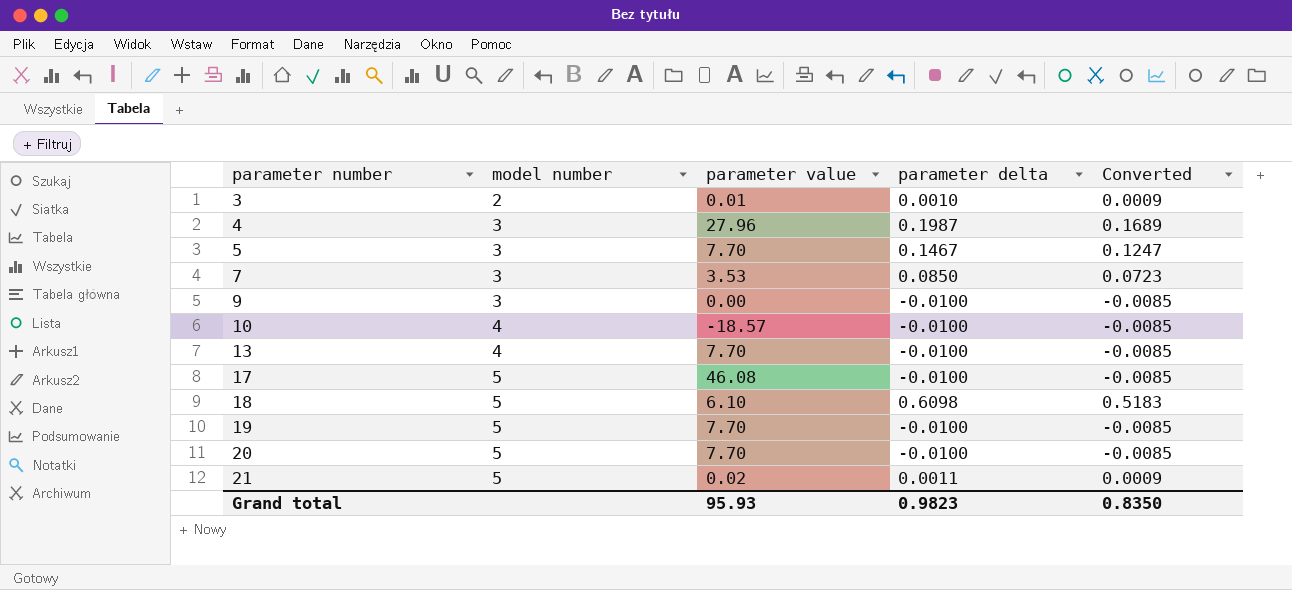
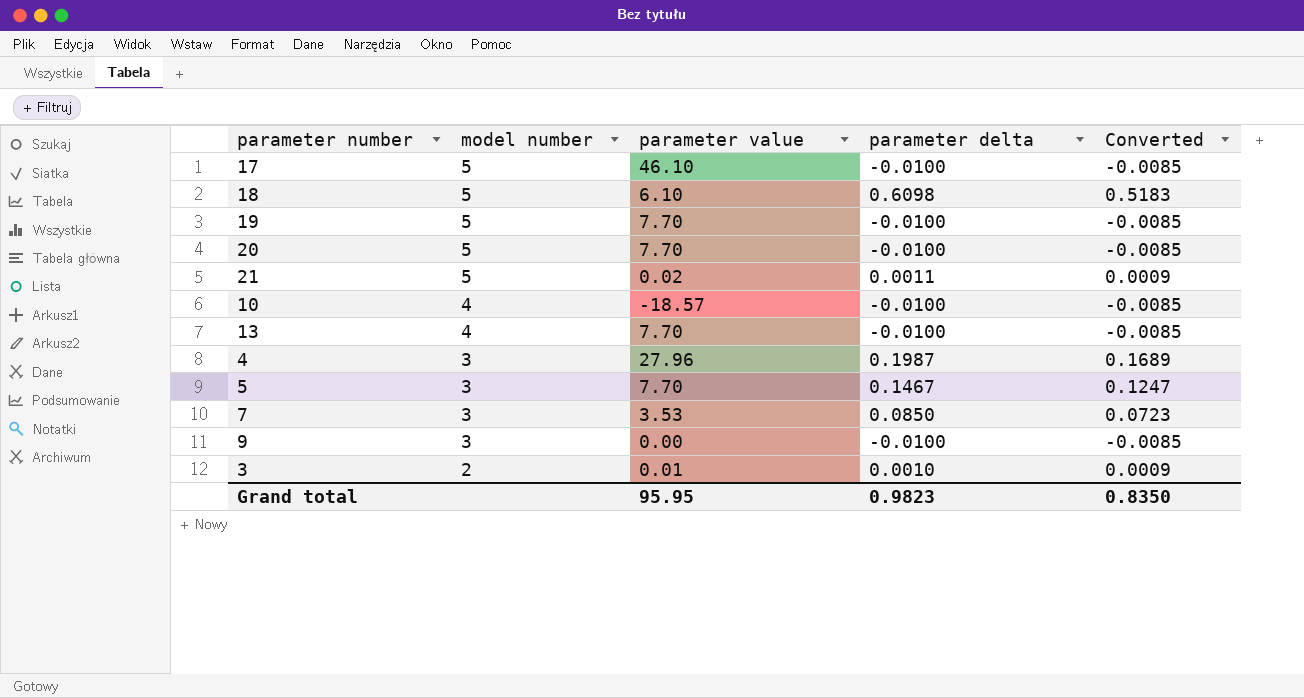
row order: parameter number ascending -> model number descending
17 | parameter value: 46.08 -> 46.10
Grand total | parameter value: 95.93 -> 95.95

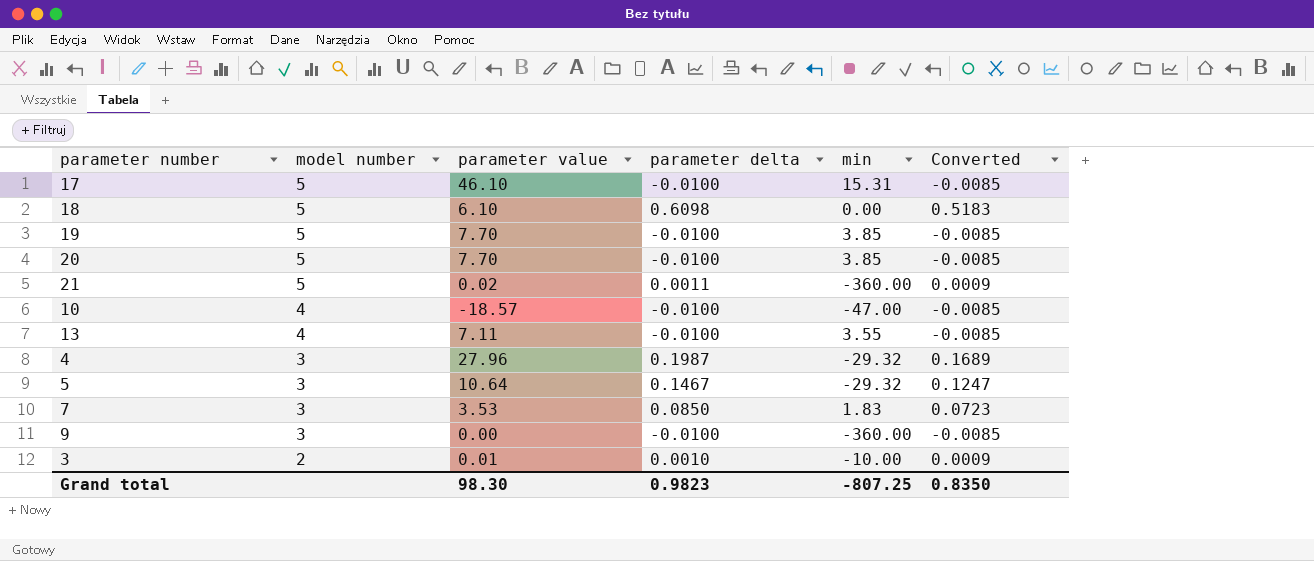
column min | position: none -> 5
13 | parameter value: 7.70 -> 7.11
5 | parameter value: 7.70 -> 10.64
Grand total | parameter value: 95.95 -> 98.30

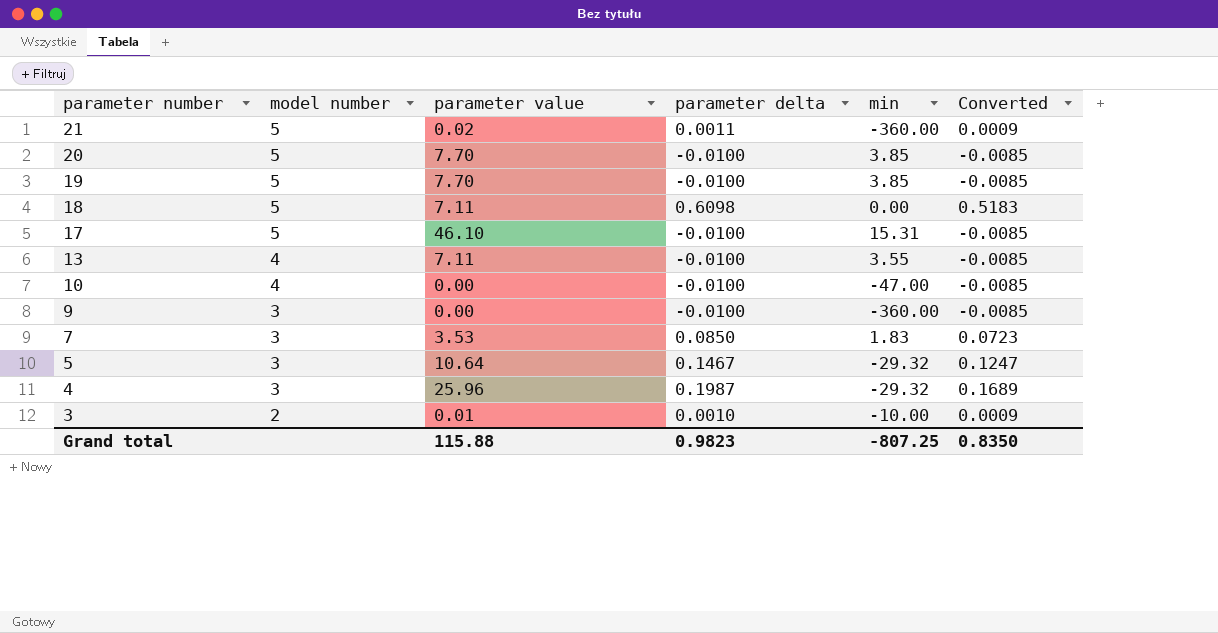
row order: model number descending -> parameter number descending
18 | parameter value: 6.10 -> 7.11
10 | parameter value: -18.57 -> 0.00
4 | parameter value: 27.96 -> 25.96
Grand total | parameter value: 98.30 -> 115.88

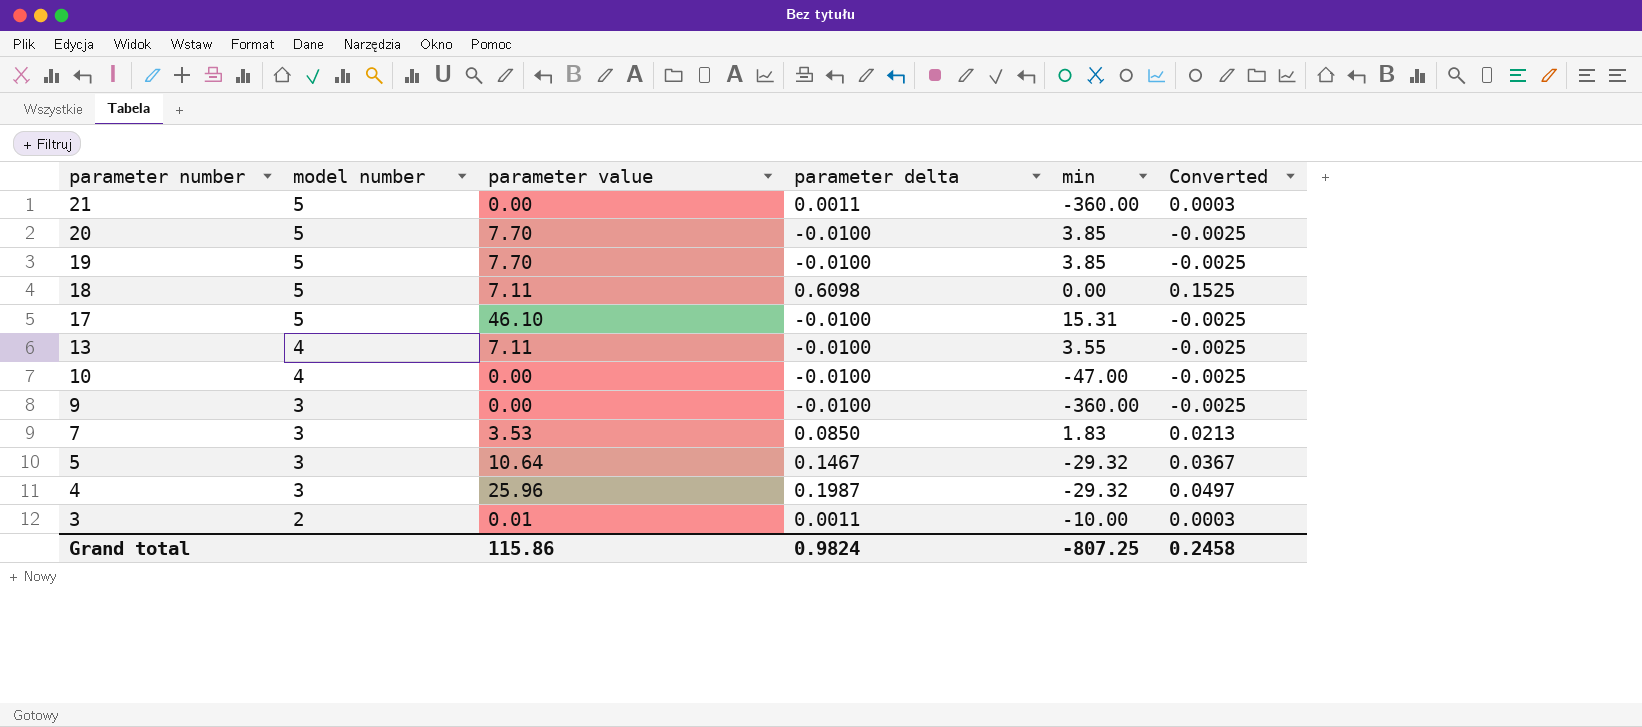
column Converted | formula: [parameter delta] * 0.85 -> [parameter delta] * 0.25
21 | parameter value: 0.02 -> 0.00
3 | parameter delta: 0.0010 -> 0.0011
Grand total | parameter value: 115.88 -> 115.86
Grand total | parameter delta: 0.9823 -> 0.9824
Grand total | Converted: 0.8350 -> 0.2458

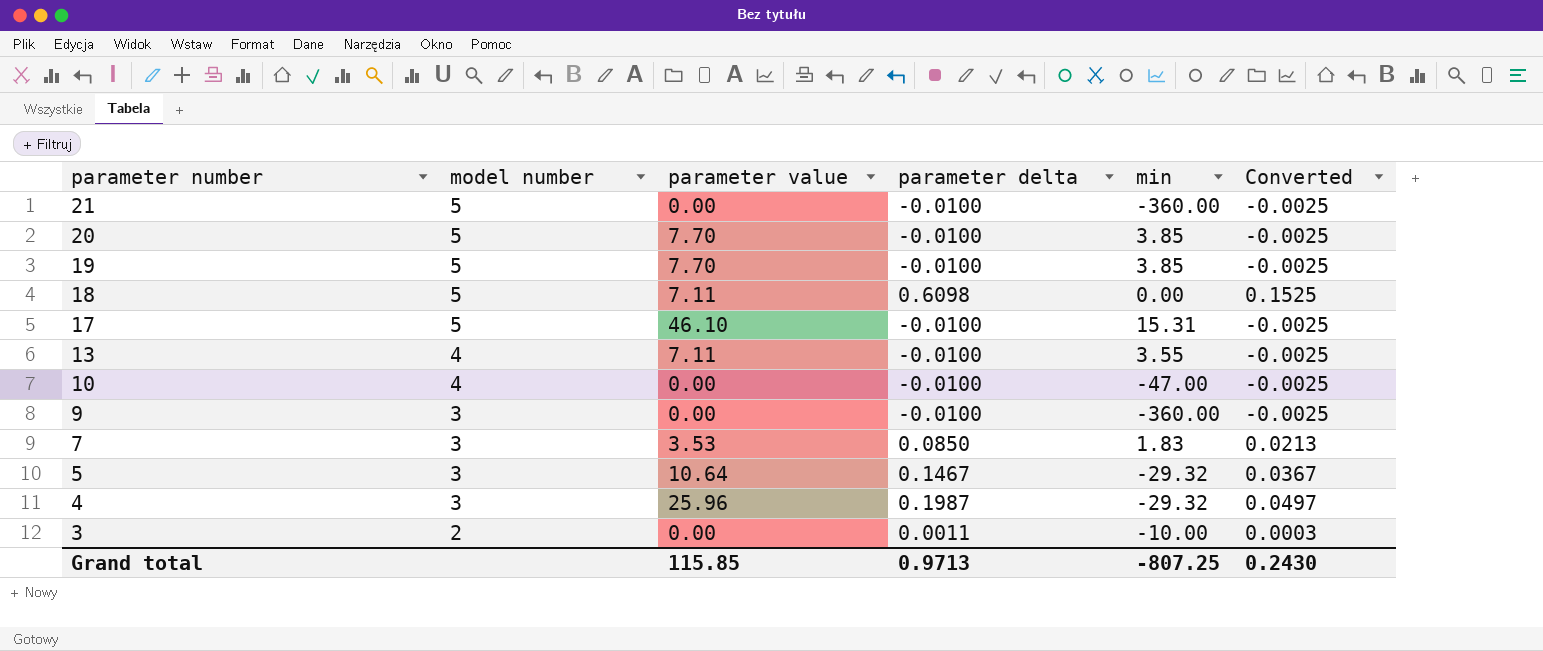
21 | parameter delta: 0.0011 -> -0.0100
21 | Converted: 0.0003 -> -0.0025
3 | parameter value: 0.01 -> 0.00
Grand total | parameter value: 115.86 -> 115.85
Grand total | parameter delta: 0.9824 -> 0.9713
Grand total | Converted: 0.2458 -> 0.2430

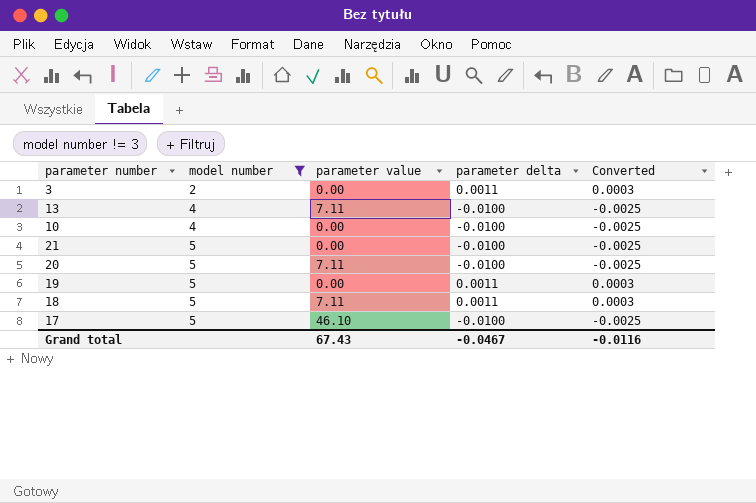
filter: none -> model number != 3
row order: parameter number descending -> model number ascending
column min | position: 5 -> none
20 | parameter value: 7.70 -> 7.11
19 | parameter value: 7.70 -> 0.00
19 | parameter delta: -0.0100 -> 0.0011
19 | Converted: -0.0025 -> 0.0003
18 | parameter delta: 0.6098 -> 0.0011
18 | Converted: 0.1525 -> 0.0003
Grand total | parameter value: 115.85 -> 67.43
Grand total | parameter delta: 0.9713 -> -0.0467
Grand total | Converted: 0.2430 -> -0.0116

